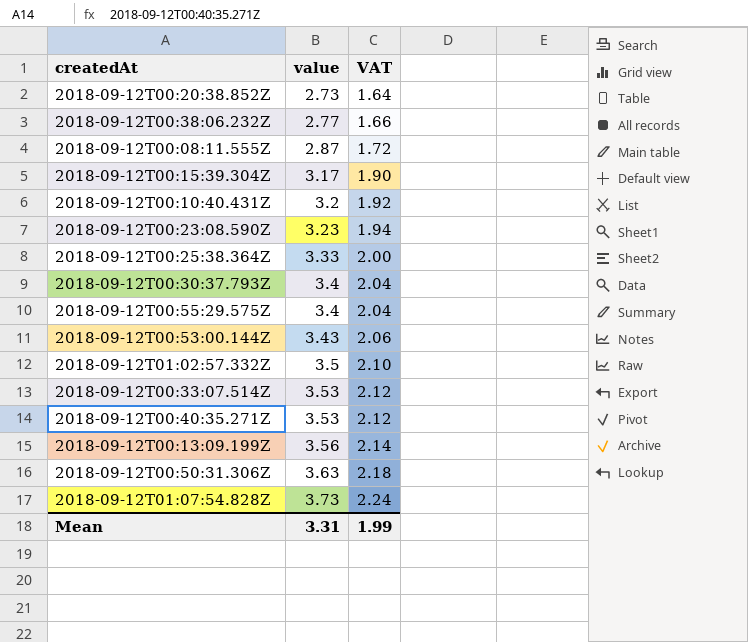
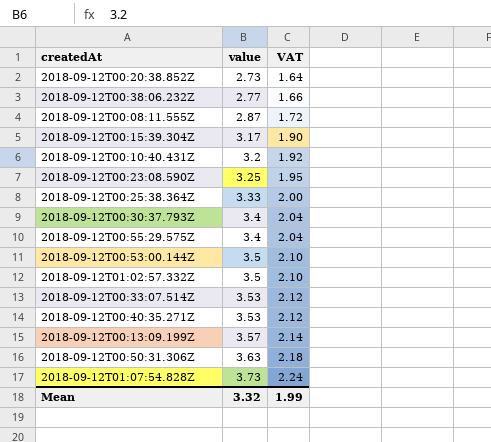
2018-09-12T00:23:08.590Z | value: 3.23 -> 3.25
2018-09-12T00:23:08.590Z | VAT: 1.94 -> 1.95
2018-09-12T00:53:00.144Z | value: 3.43 -> 3.5
2018-09-12T00:53:00.144Z | VAT: 2.06 -> 2.10
2018-09-12T00:13:09.199Z | value: 3.56 -> 3.57
Mean | value: 3.31 -> 3.32

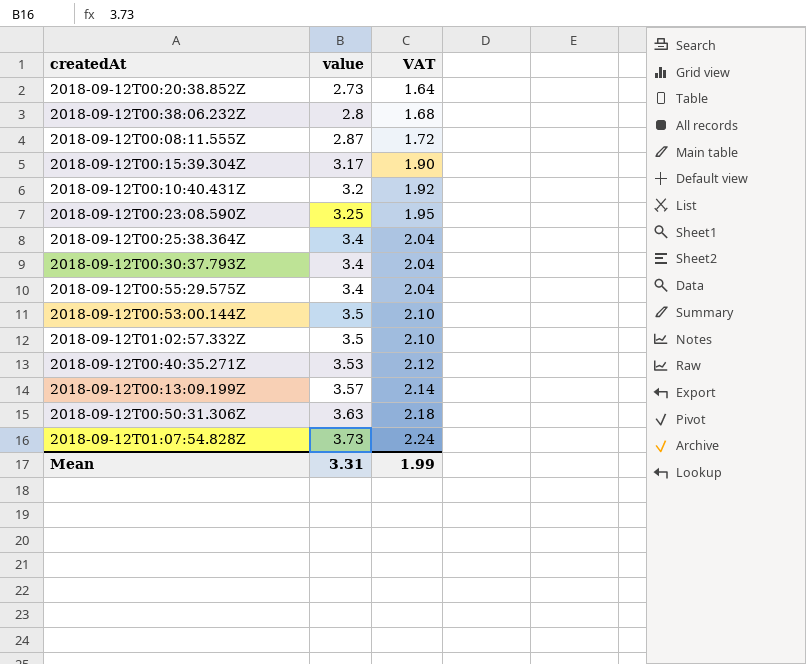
row 2018-09-12T00:33:07.514Z: 3.53 | 2.12 -> none
2018-09-12T00:38:06.232Z | value: 2.77 -> 2.8
2018-09-12T00:38:06.232Z | VAT: 1.66 -> 1.68
2018-09-12T00:25:38.364Z | value: 3.33 -> 3.4
2018-09-12T00:25:38.364Z | VAT: 2.00 -> 2.04
Mean | value: 3.32 -> 3.31

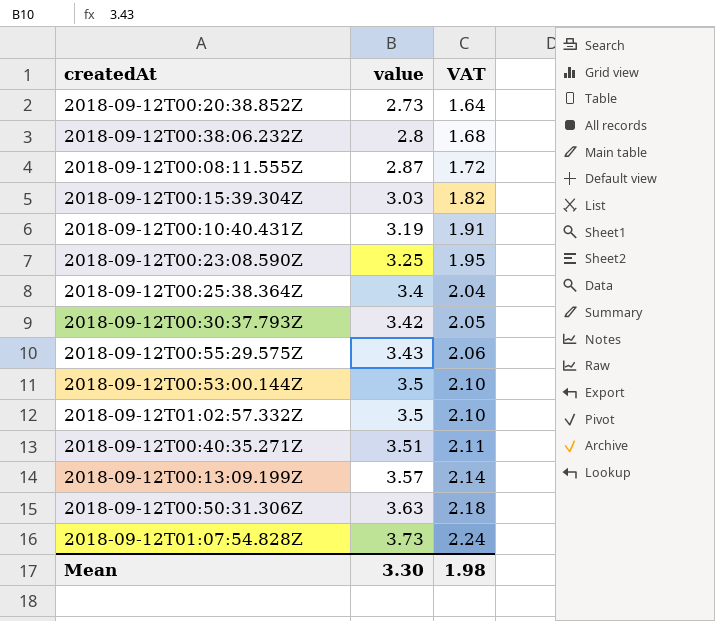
2018-09-12T00:15:39.304Z | value: 3.17 -> 3.03
2018-09-12T00:15:39.304Z | VAT: 1.90 -> 1.82
2018-09-12T00:10:40.431Z | value: 3.2 -> 3.19
2018-09-12T00:10:40.431Z | VAT: 1.92 -> 1.91
2018-09-12T00:30:37.793Z | value: 3.4 -> 3.42
2018-09-12T00:30:37.793Z | VAT: 2.04 -> 2.05
2018-09-12T00:55:29.575Z | value: 3.4 -> 3.43
2018-09-12T00:55:29.575Z | VAT: 2.04 -> 2.06
2018-09-12T00:40:35.271Z | value: 3.53 -> 3.51
2018-09-12T00:40:35.271Z | VAT: 2.12 -> 2.11
Mean | value: 3.31 -> 3.30
Mean | VAT: 1.99 -> 1.98

